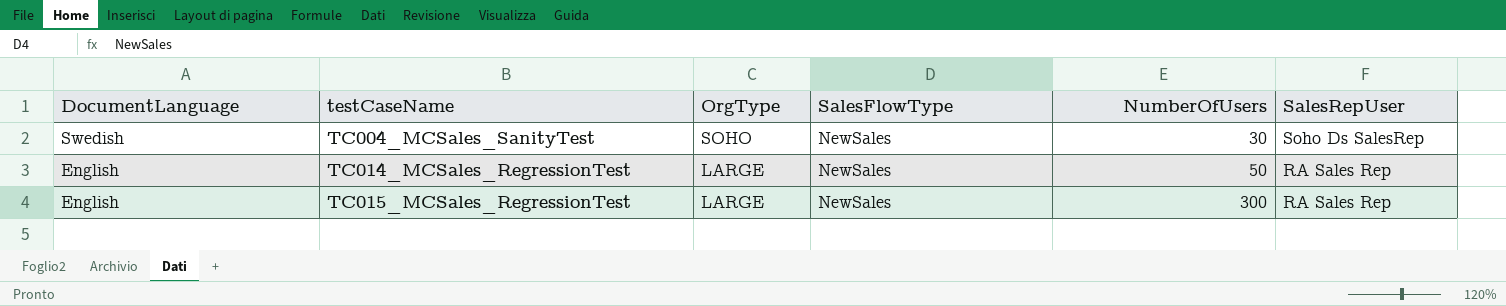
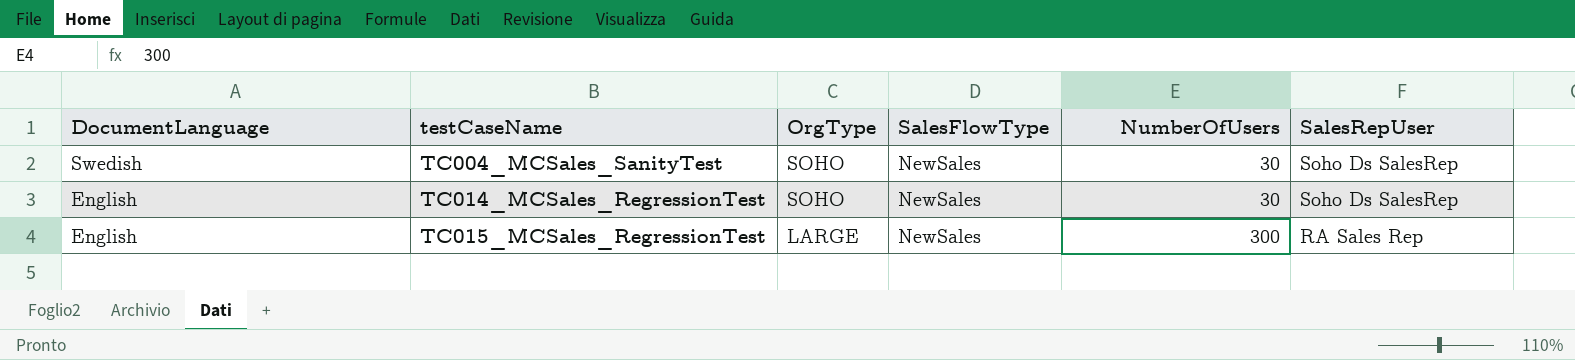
TC014_MCSales_RegressionTest | OrgType: LARGE -> SOHO
TC014_MCSales_RegressionTest | NumberOfUsers: 50 -> 30
TC014_MCSales_RegressionTest | SalesRepUser: RA Sales Rep -> Soho Ds SalesRep

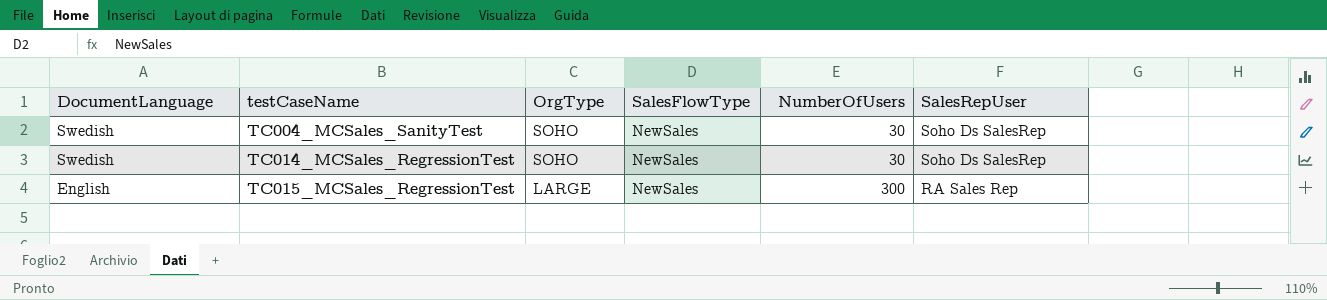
TC014_MCSales_RegressionTest | DocumentLanguage: English -> Swedish

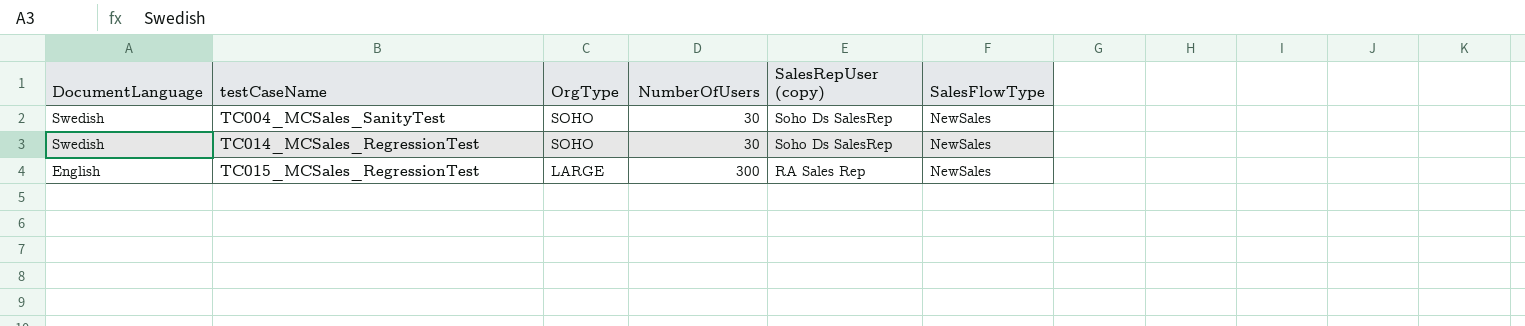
column name: SalesRepUser -> SalesRepUser (copy)
column SalesFlowType | position: 4 -> 6

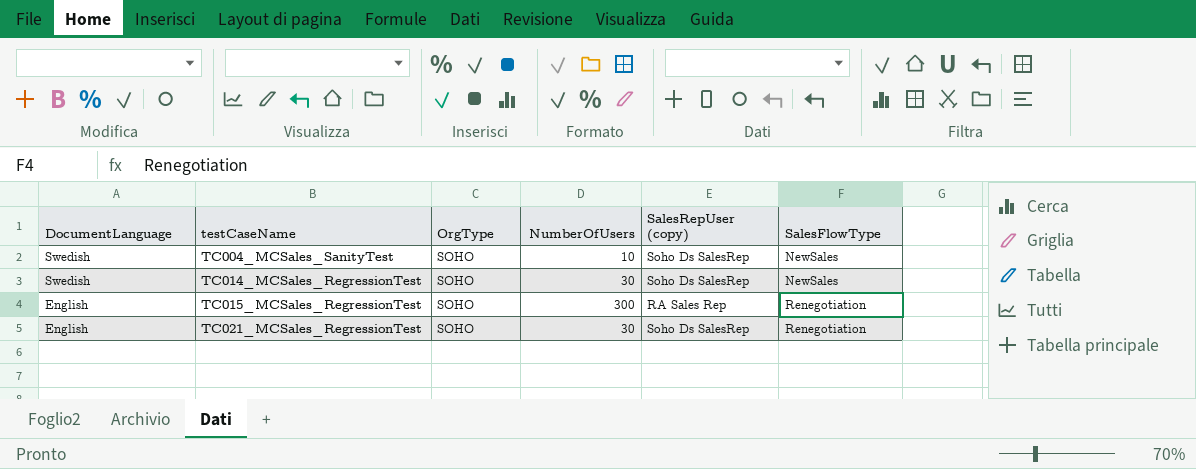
TC004_MCSales_SanityTest | NumberOfUsers: 30 -> 10
TC015_MCSales_RegressionTest | OrgType: LARGE -> SOHO
TC015_MCSales_RegressionTest | SalesFlowType: NewSales -> Renegotiation
row TC021_MCSales_RegressionTest: none -> English | SOHO | 30 | Soho Ds SalesRep | Renegotiation

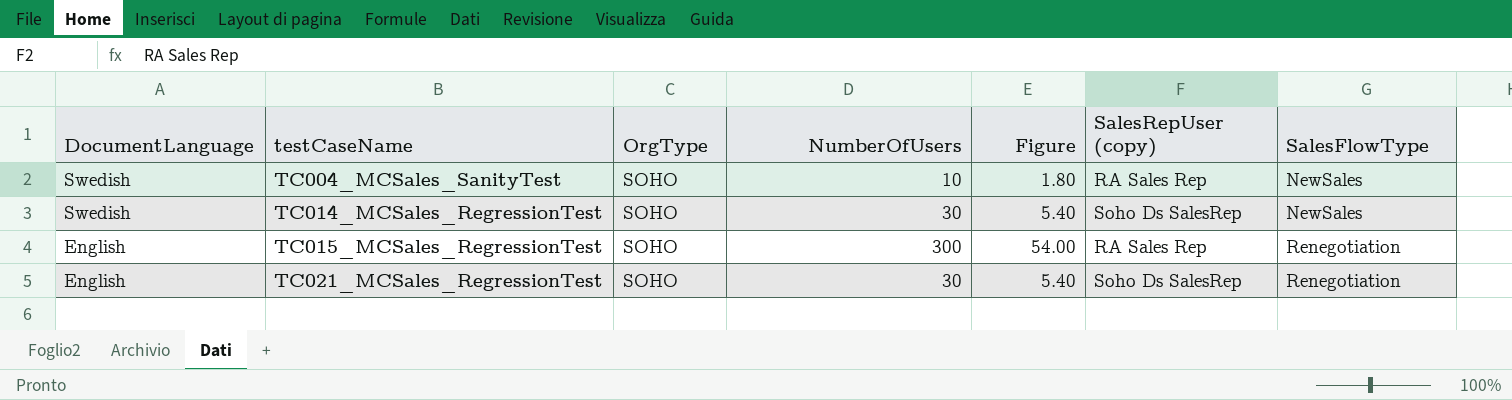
column Figure | formula: none -> [NumberOfUsers] * 0.18
TC004_MCSales_SanityTest | SalesRepUser (copy): Soho Ds SalesRep -> RA Sales Rep

